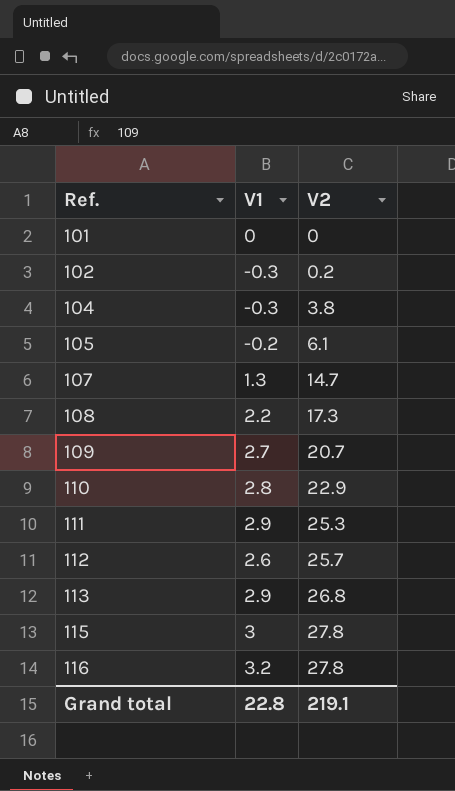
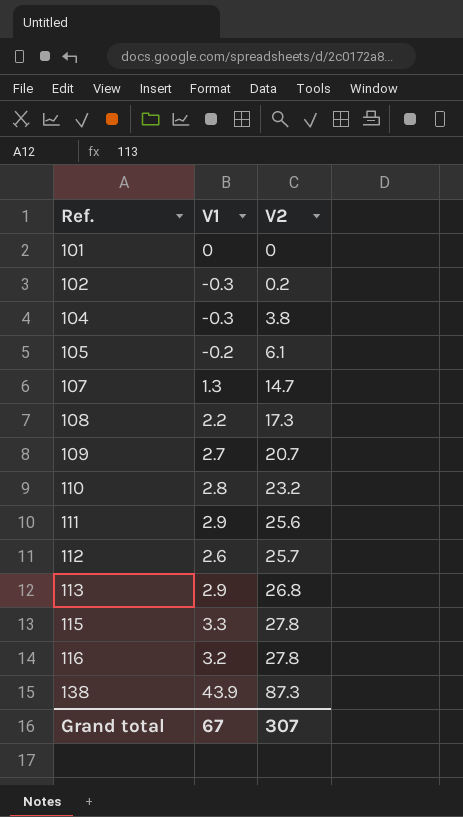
110 | V2: 22.9 -> 23.2
111 | V2: 25.3 -> 25.6
115 | V1: 3 -> 3.3
row 138: none -> 43.9 | 87.3
Grand total | V1: 22.8 -> 67
Grand total | V2: 219.1 -> 307

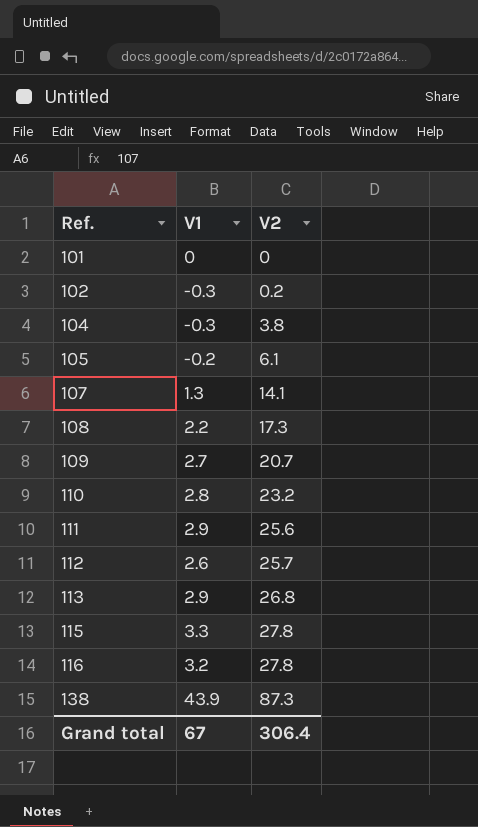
107 | V2: 14.7 -> 14.1
Grand total | V2: 307 -> 306.4

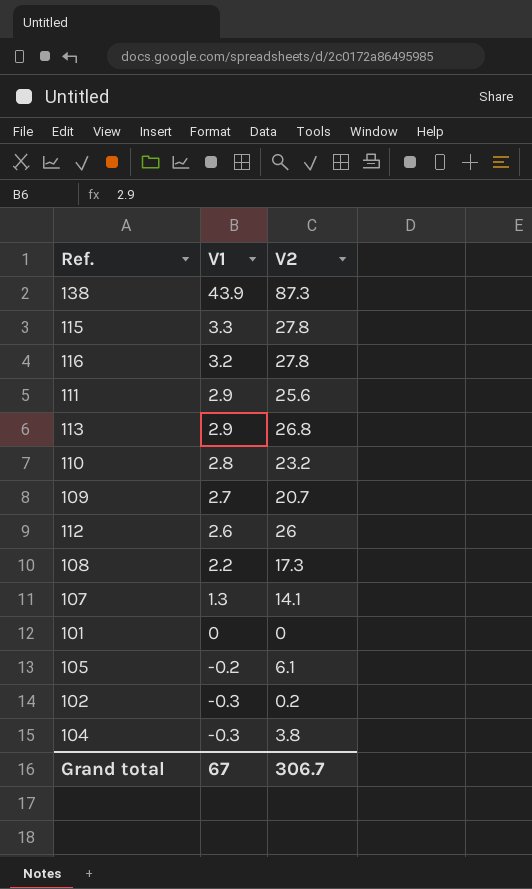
row order: Ref. ascending -> V1 descending
112 | V2: 25.7 -> 26
Grand total | V2: 306.4 -> 306.7

